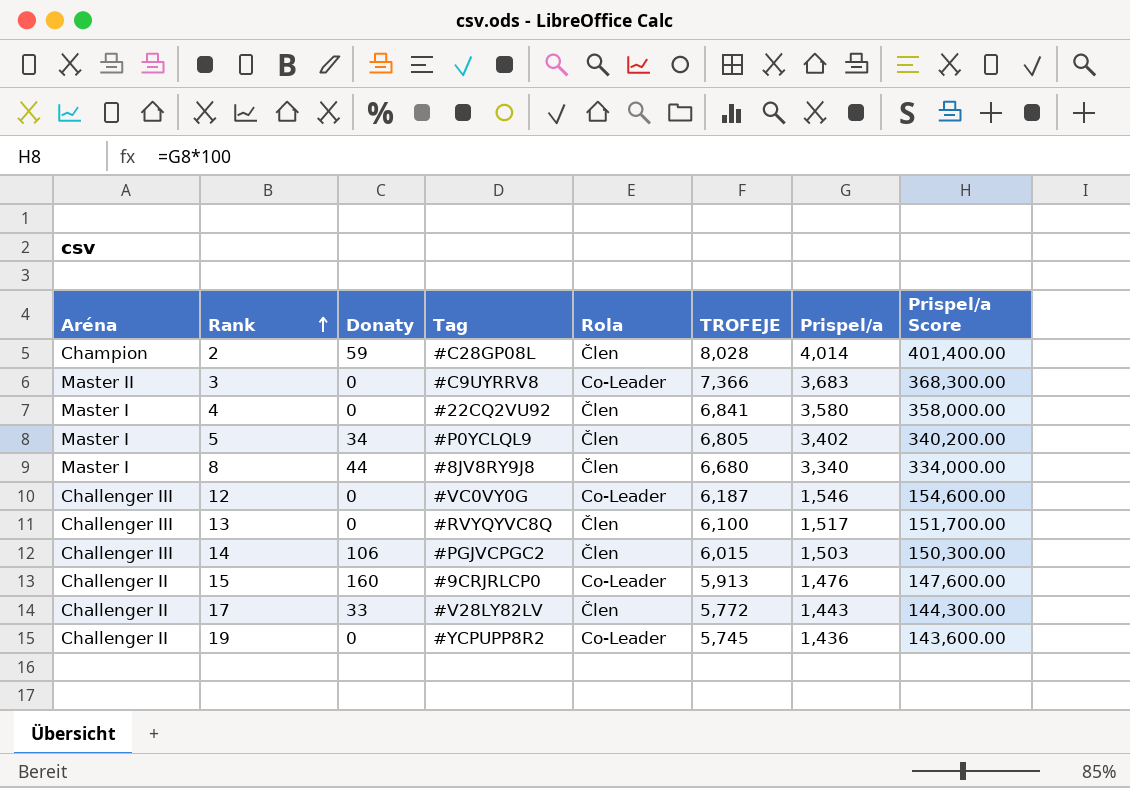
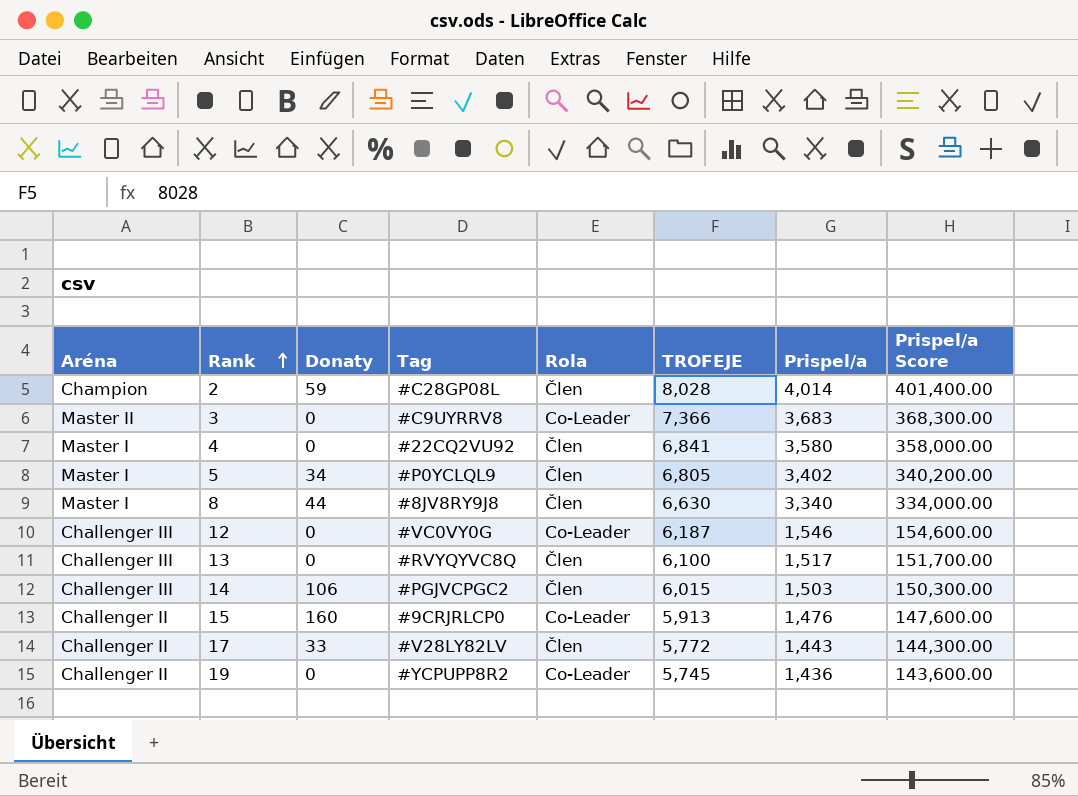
8 | TROFEJE: 6,680 -> 6,630

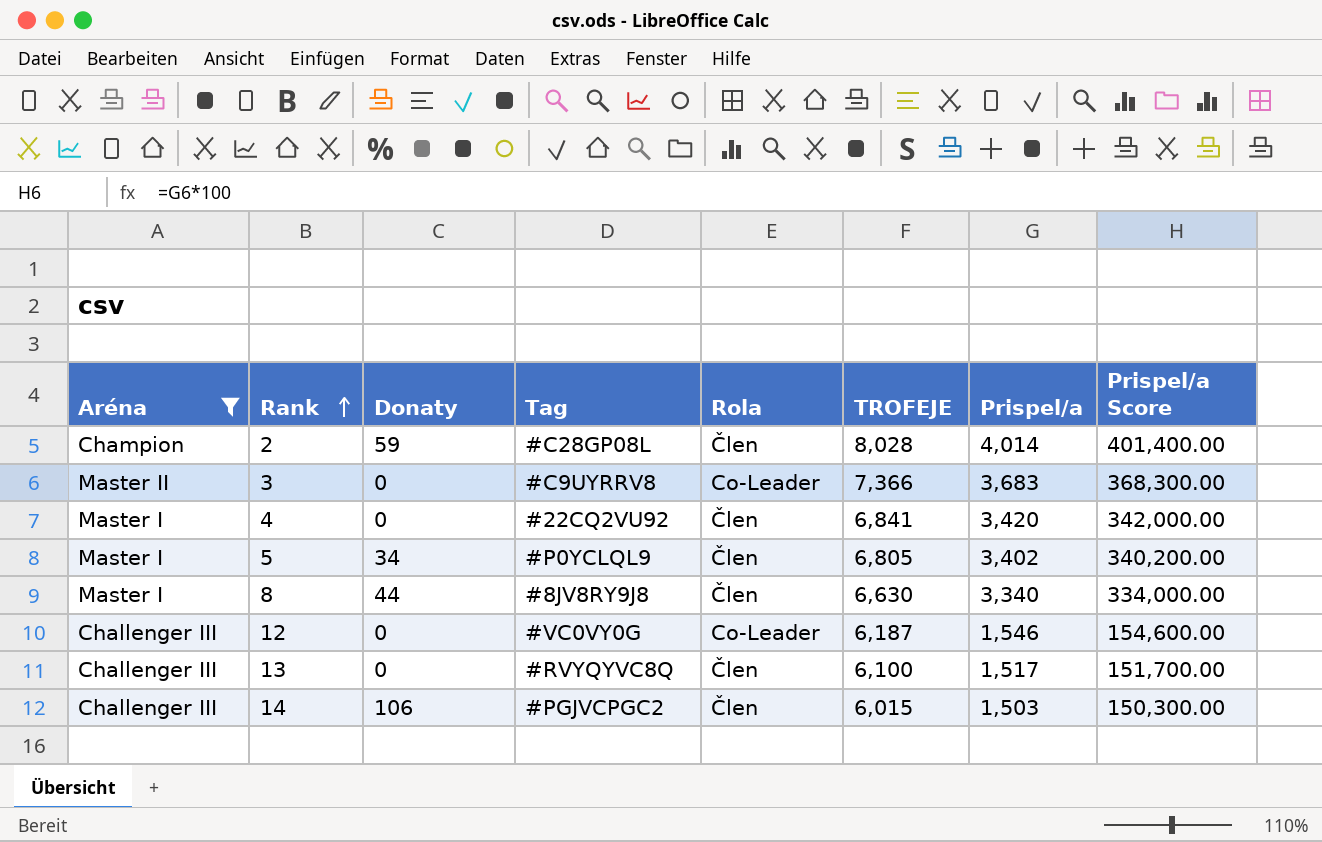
filter: none -> Aréna != Challenger II
4 | Prispel/a: 3,580 -> 3,420
4 | Prispel/a Score: 358,000.00 -> 342,000.00

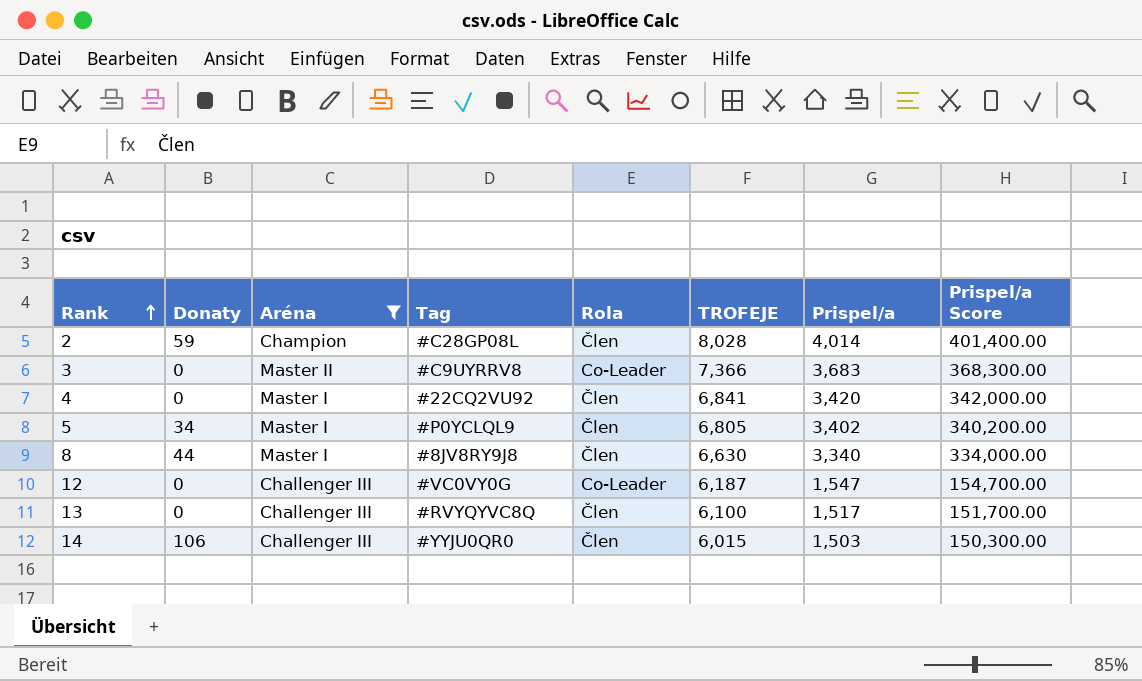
column Aréna | position: 1 -> 3
12 | Prispel/a: 1,546 -> 1,547
12 | Prispel/a Score: 154,600.00 -> 154,700.00
14 | Tag: #PGJVCPGC2 -> #YYJU0QR0

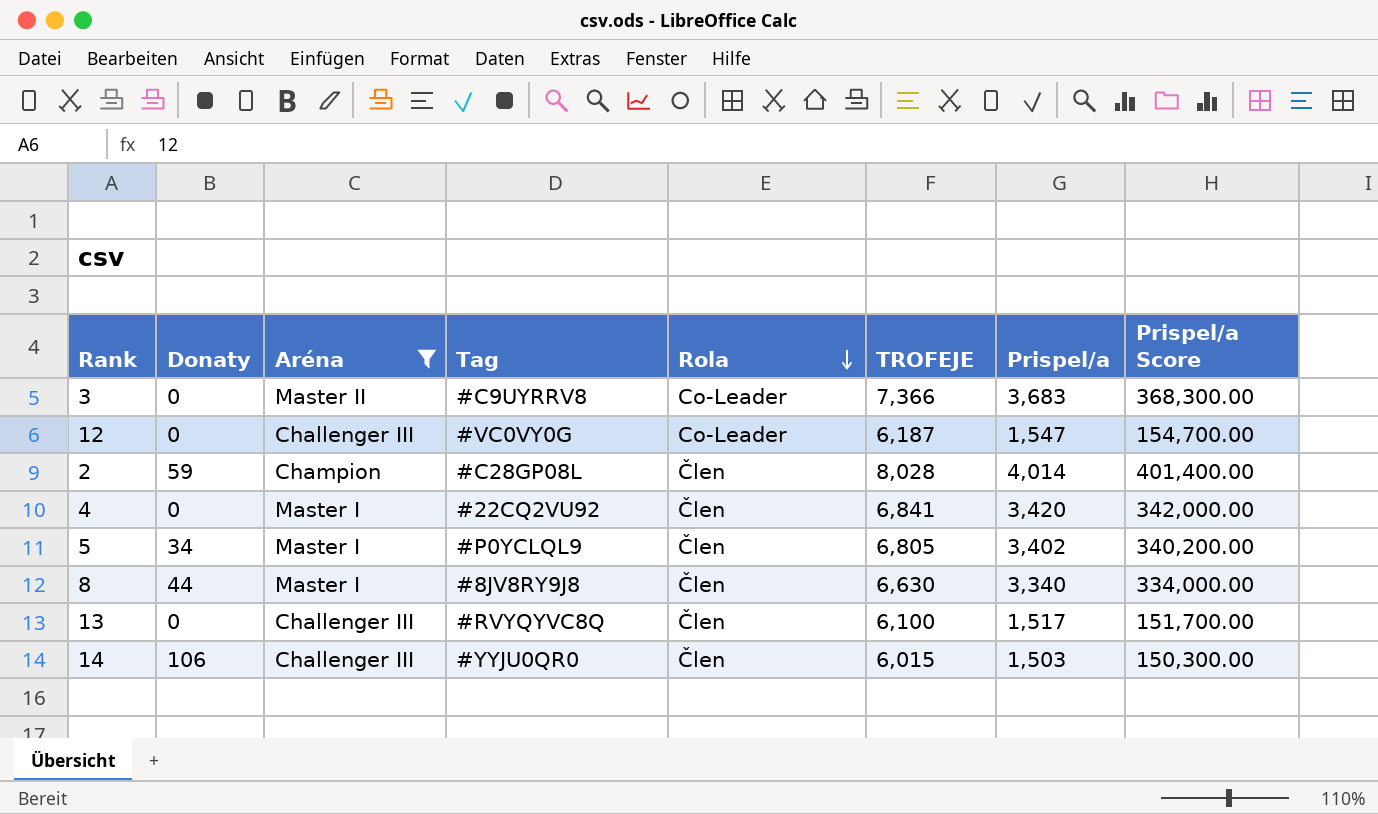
row order: Rank ascending -> Rola descending

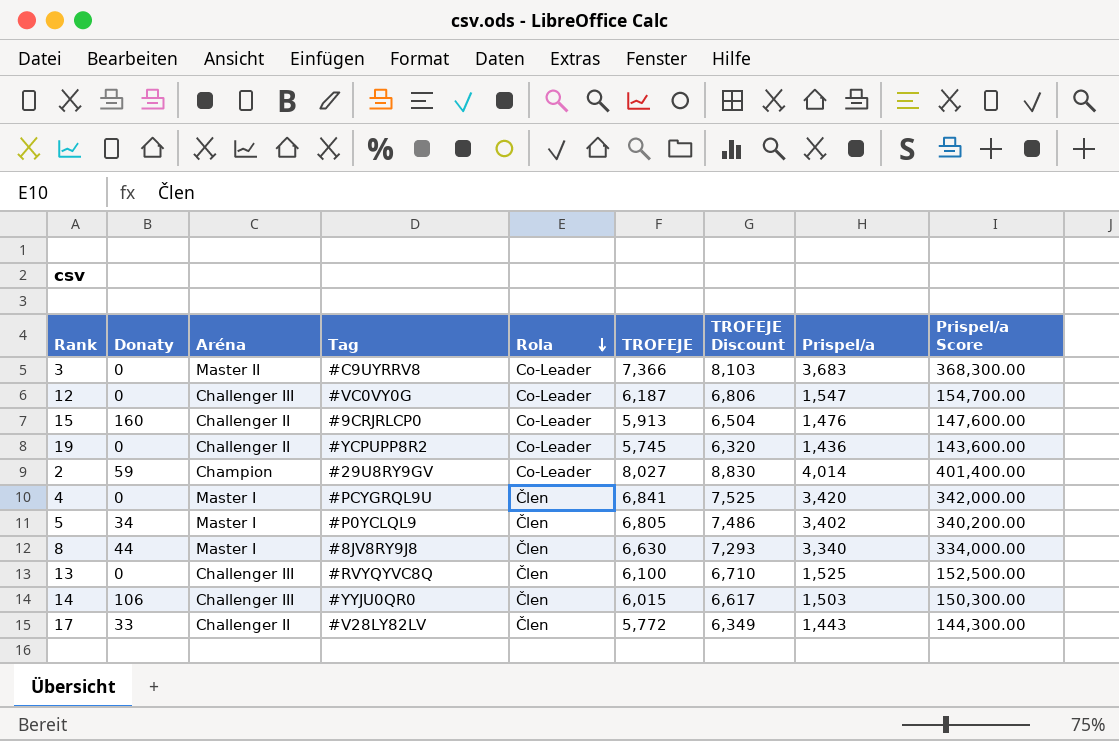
filter: Aréna != Challenger II -> none
column TROFEJE Discount | formula: none -> [TROFEJE] * 1.1
2 | Tag: #C28GP08L -> #29U8RY9GV
2 | Rola: Člen -> Co-Leader
2 | TROFEJE: 8,028 -> 8,027
4 | Tag: #22CQ2VU92 -> #PCYGRQL9U
13 | Prispel/a: 1,517 -> 1,525
13 | Prispel/a Score: 151,700.00 -> 152,500.00

